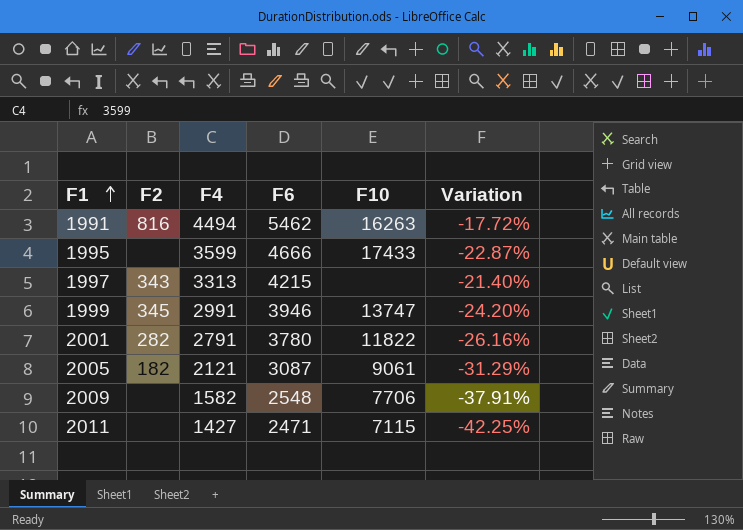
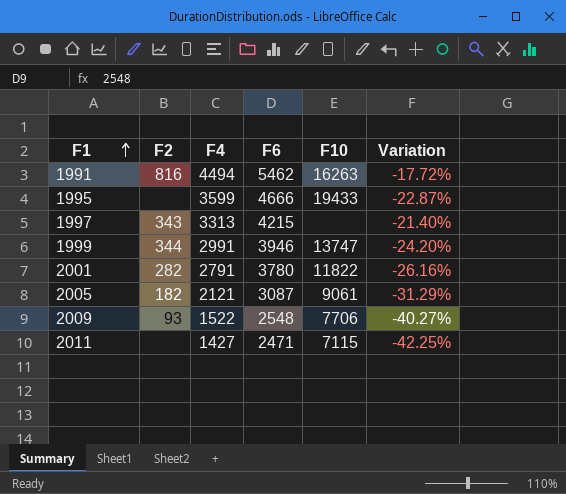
1995 | F10: 17433 -> 19433
1999 | F2: 345 -> 344
2009 | F2: none -> 93
2009 | F4: 1582 -> 1522
2009 | Variation: -37.91% -> -40.27%

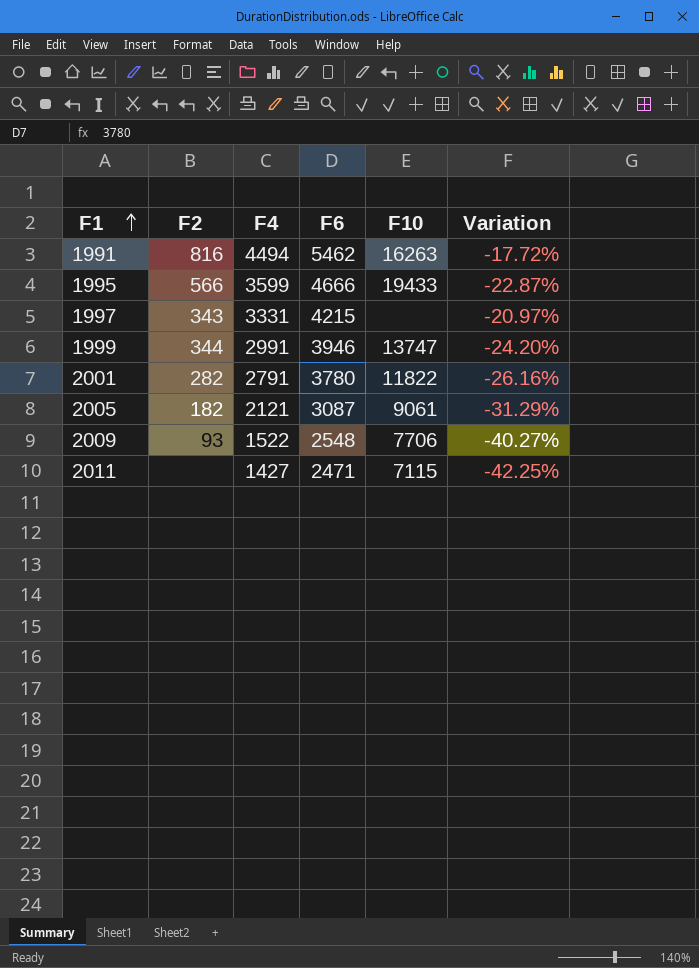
1995 | F2: none -> 566
1997 | F4: 3313 -> 3331
1997 | Variation: -21.40% -> -20.97%

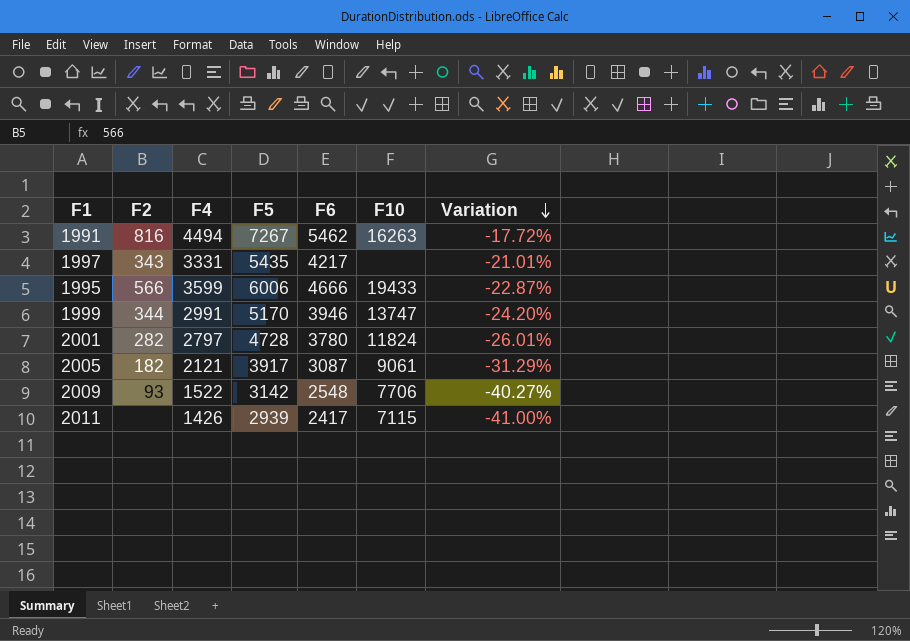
row order: F1 ascending -> Variation descending
column F5 | position: none -> 4
1997 | F6: 4215 -> 4217
1997 | Variation: -20.97% -> -21.01%
2001 | F4: 2791 -> 2797
2001 | F10: 11822 -> 11824
2001 | Variation: -26.16% -> -26.01%
2011 | F4: 1427 -> 1426
2011 | F6: 2471 -> 2417
2011 | Variation: -42.25% -> -41.00%

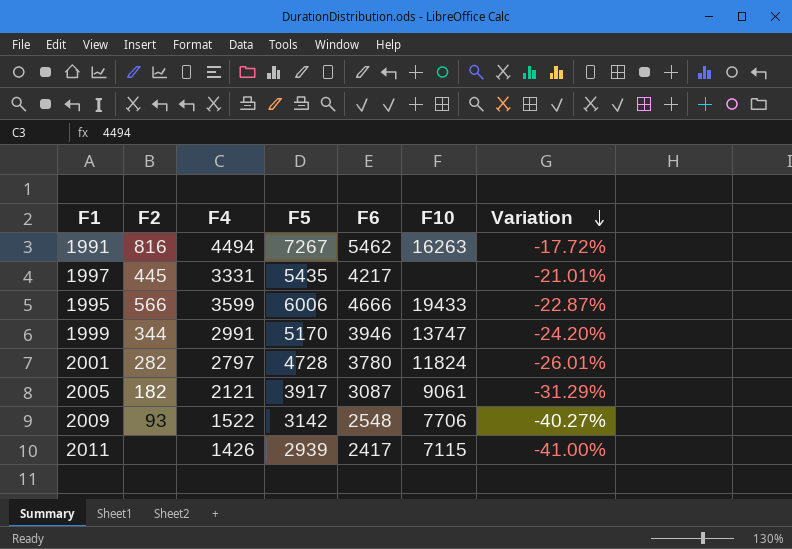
1997 | F2: 343 -> 445

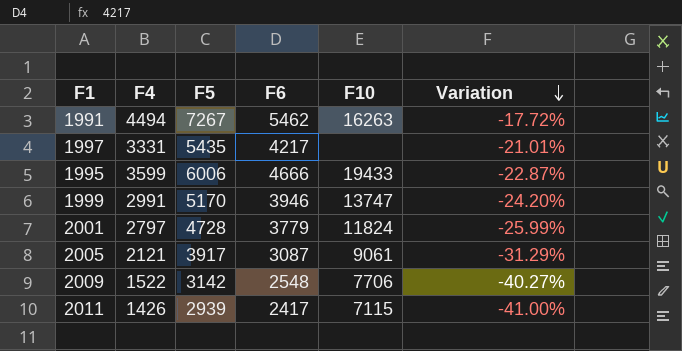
column F2 | position: 2 -> none
2001 | F6: 3780 -> 3779
2001 | Variation: -26.01% -> -25.99%

